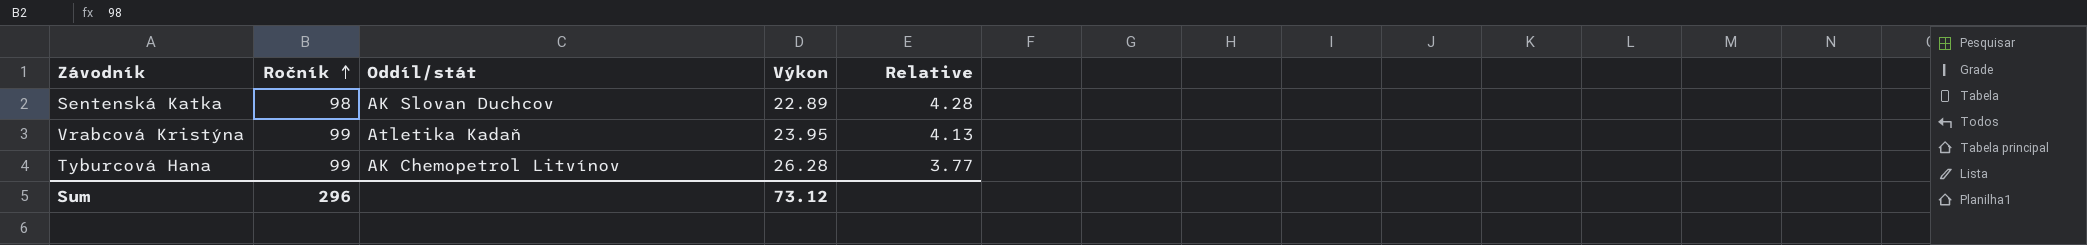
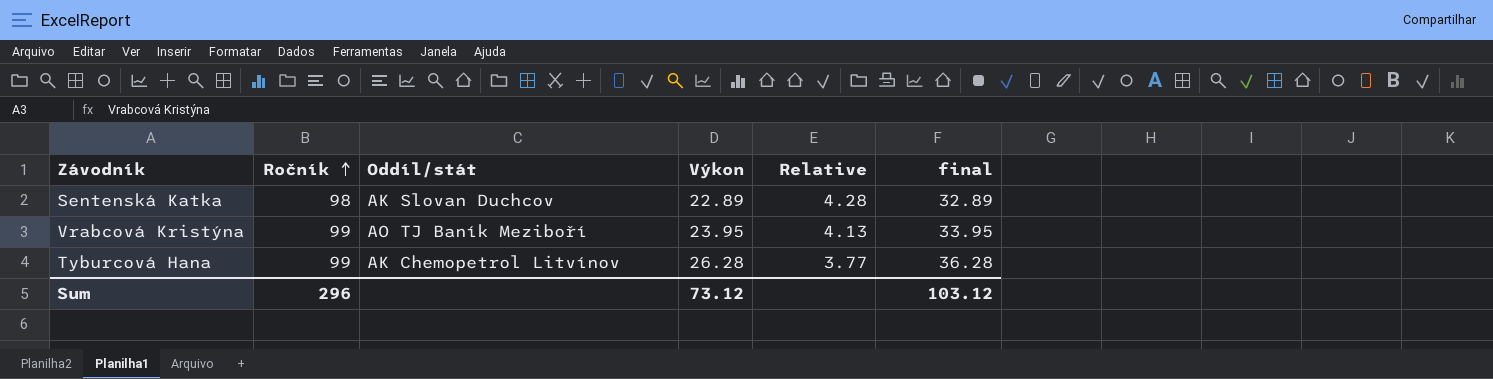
column final | formula: none -> [Výkon] + 10
Vrabcová Kristýna | Oddíl/stát: Atletika Kadaň -> AO TJ Baník Meziboří

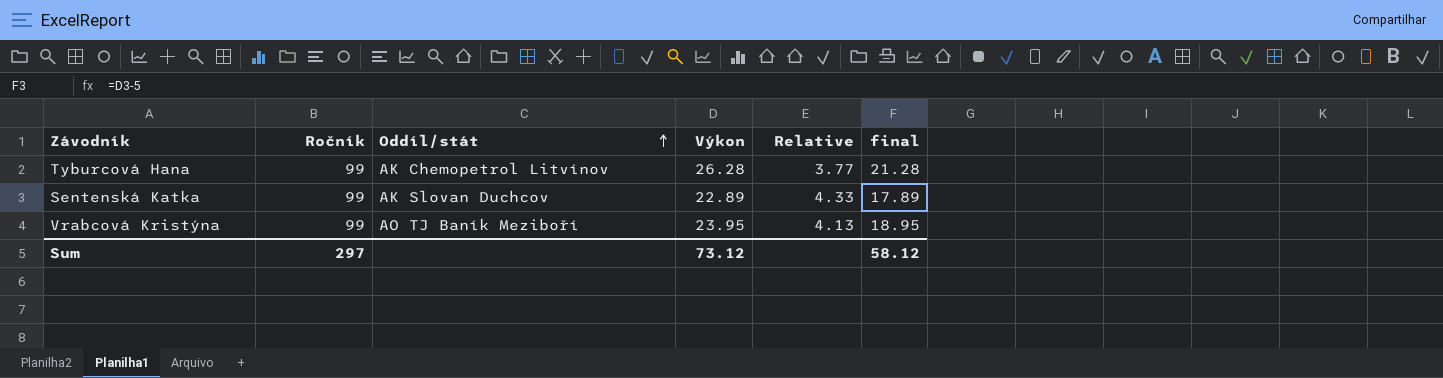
row order: Ročník ascending -> Oddíl/stát ascending
column final | formula: [Výkon] + 10 -> [Výkon] - 5
Sentenská Katka | Ročník: 98 -> 99
Sentenská Katka | Relative: 4.28 -> 4.33
Sum | Ročník: 296 -> 297
Sum | final: 103.12 -> 58.12

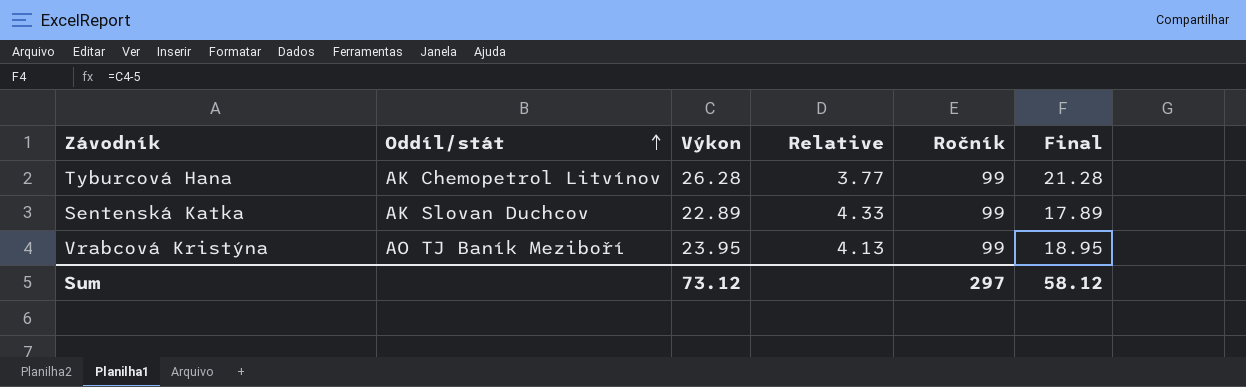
column Ročník | position: 2 -> 5
column name: final -> Final

